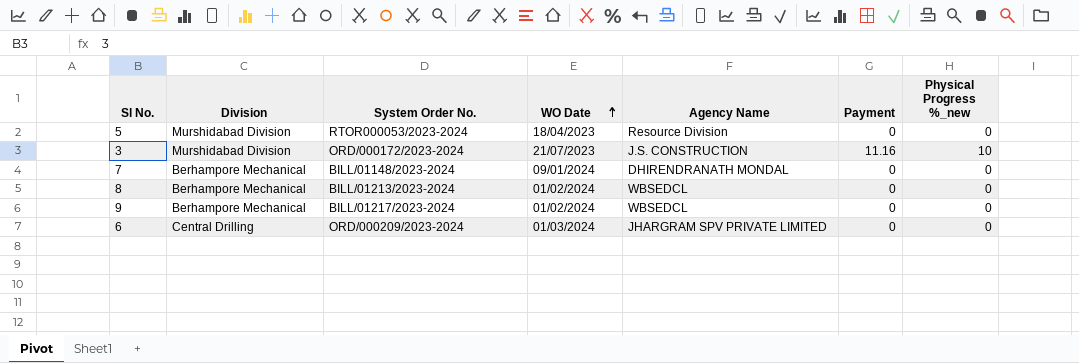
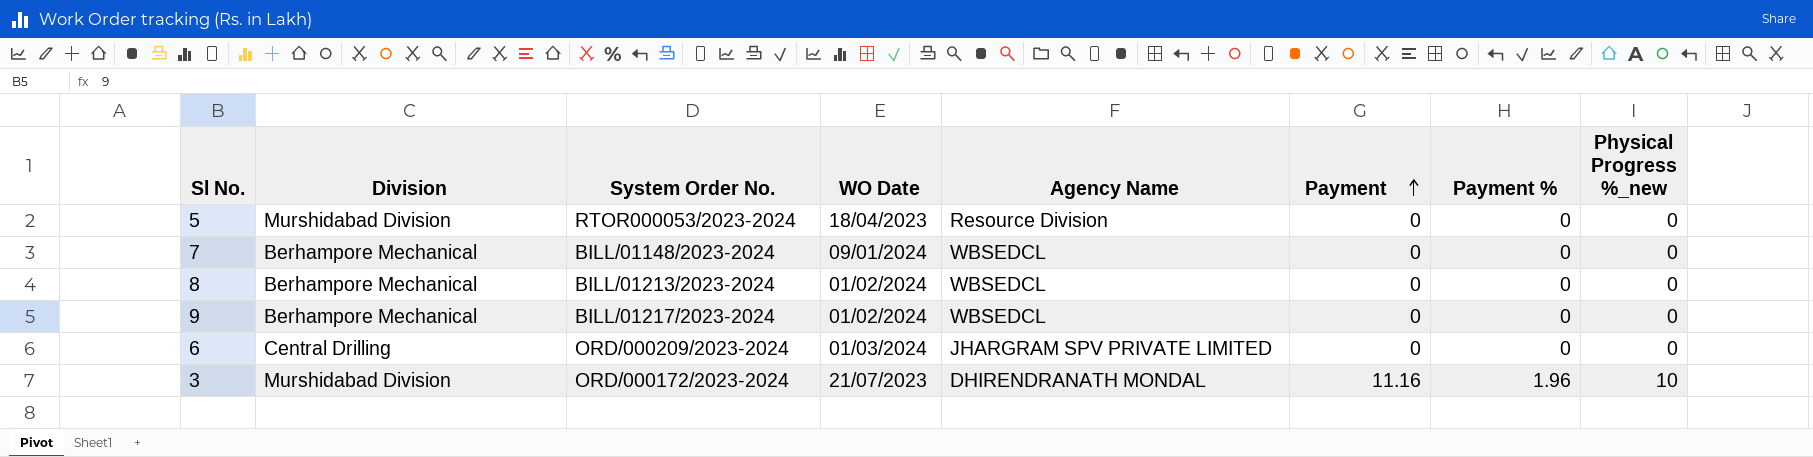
row order: WO Date ascending -> Payment ascending
column Payment % | position: none -> 7
7 | Agency Name: DHIRENDRANATH MONDAL -> WBSEDCL
3 | Agency Name: J.S. CONSTRUCTION -> DHIRENDRANATH MONDAL

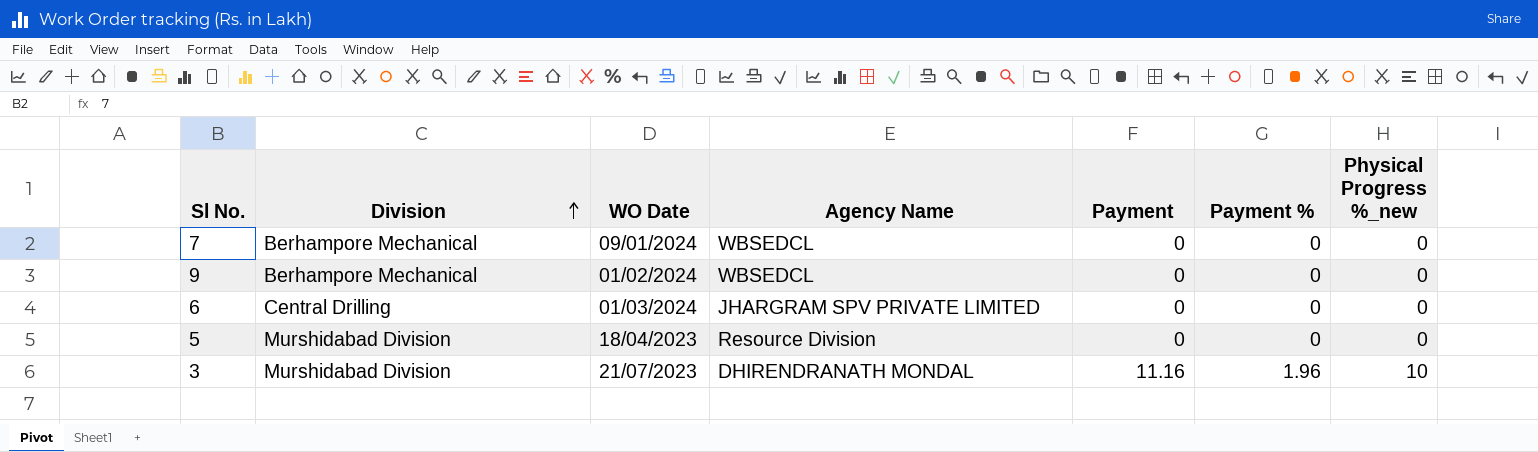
row order: Payment ascending -> Division ascending
column System Order No. | position: 3 -> none
row 8: Berhampore Mechanical | BILL/01213/2023-2024 | 01/02/2024 | WBSEDCL | 0 | 0 | 0 -> none

